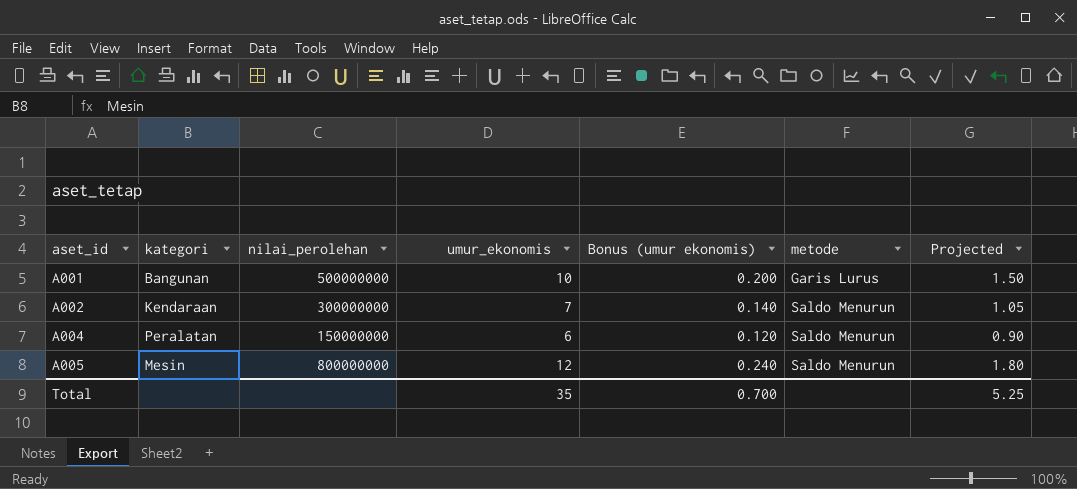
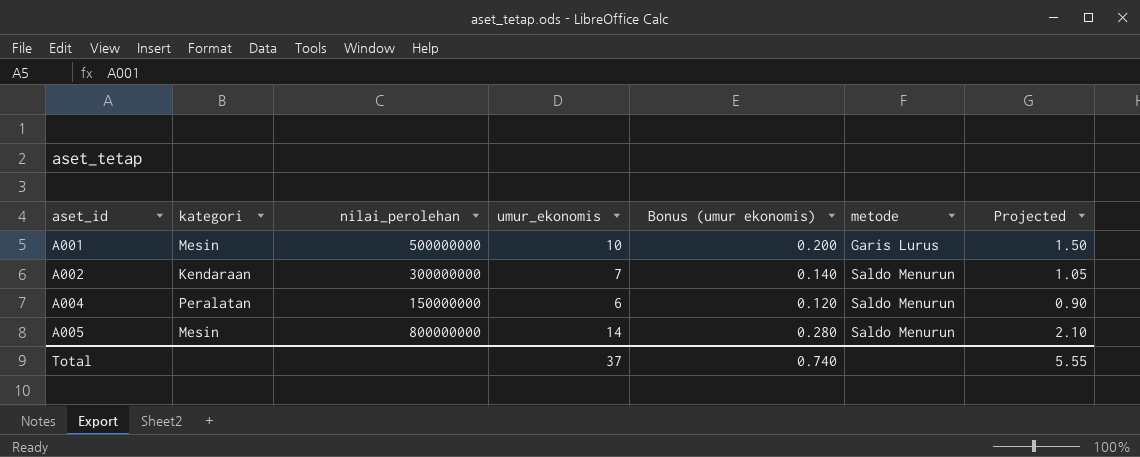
A001 | kategori: Bangunan -> Mesin
A005 | umur_ekonomis: 12 -> 14
A005 | Bonus (umur ekonomis): 0.240 -> 0.280
A005 | Projected: 1.80 -> 2.10
Total | umur_ekonomis: 35 -> 37
Total | Bonus (umur ekonomis): 0.700 -> 0.740
Total | Projected: 5.25 -> 5.55

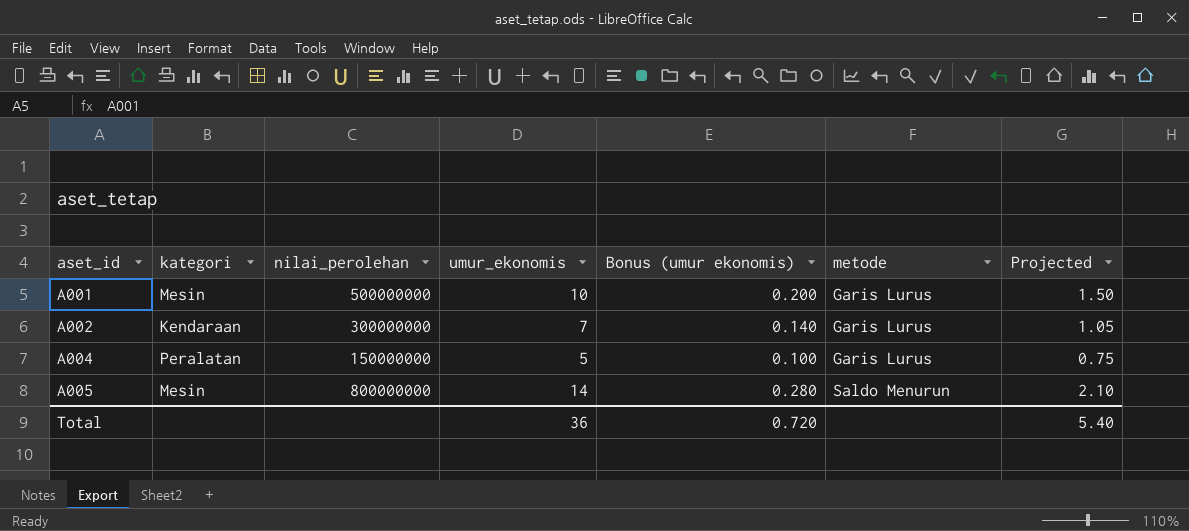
A002 | metode: Saldo Menurun -> Garis Lurus
A004 | umur_ekonomis: 6 -> 5
A004 | Bonus (umur ekonomis): 0.120 -> 0.100
A004 | metode: Saldo Menurun -> Garis Lurus
A004 | Projected: 0.90 -> 0.75
Total | umur_ekonomis: 37 -> 36
Total | Bonus (umur ekonomis): 0.740 -> 0.720
Total | Projected: 5.55 -> 5.40

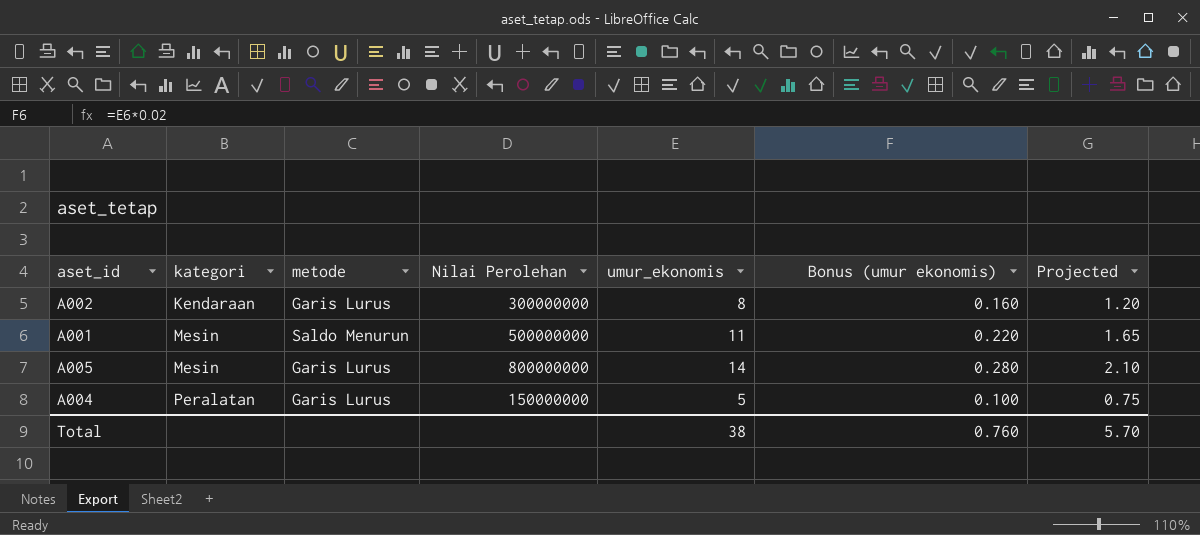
row order: aset_id ascending -> kategori ascending
column metode | position: 6 -> 3
column name: nilai_perolehan -> Nilai Perolehan
A002 | umur_ekonomis: 7 -> 8
A002 | Bonus (umur ekonomis): 0.140 -> 0.160
A002 | Projected: 1.05 -> 1.20
A001 | metode: Garis Lurus -> Saldo Menurun
A001 | umur_ekonomis: 10 -> 11
A001 | Bonus (umur ekonomis): 0.200 -> 0.220
A001 | Projected: 1.50 -> 1.65
A005 | metode: Saldo Menurun -> Garis Lurus
Total | umur_ekonomis: 36 -> 38
Total | Bonus (umur ekonomis): 0.720 -> 0.760
Total | Projected: 5.40 -> 5.70

